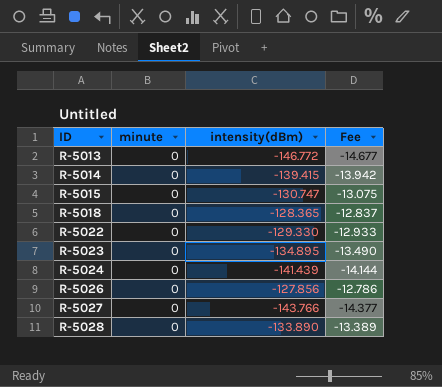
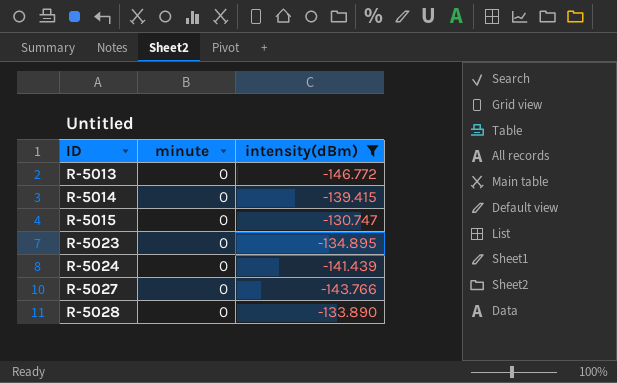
filter: none -> intensity(dBm) <= -130.747
column Fee | formula: [intensity(dBm)] * 0.1 -> none

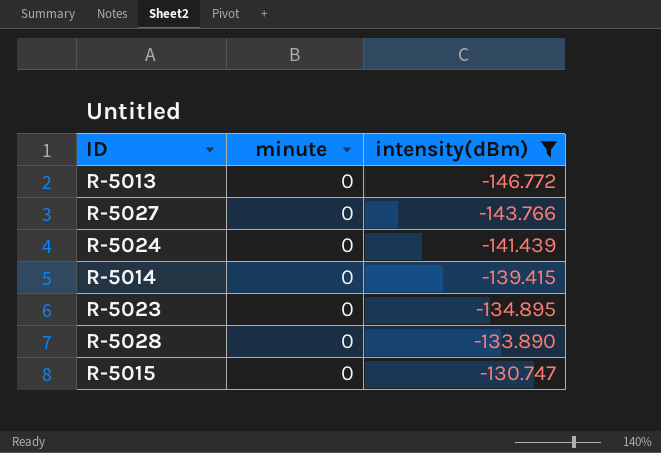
row order: ID ascending -> intensity(dBm) ascending

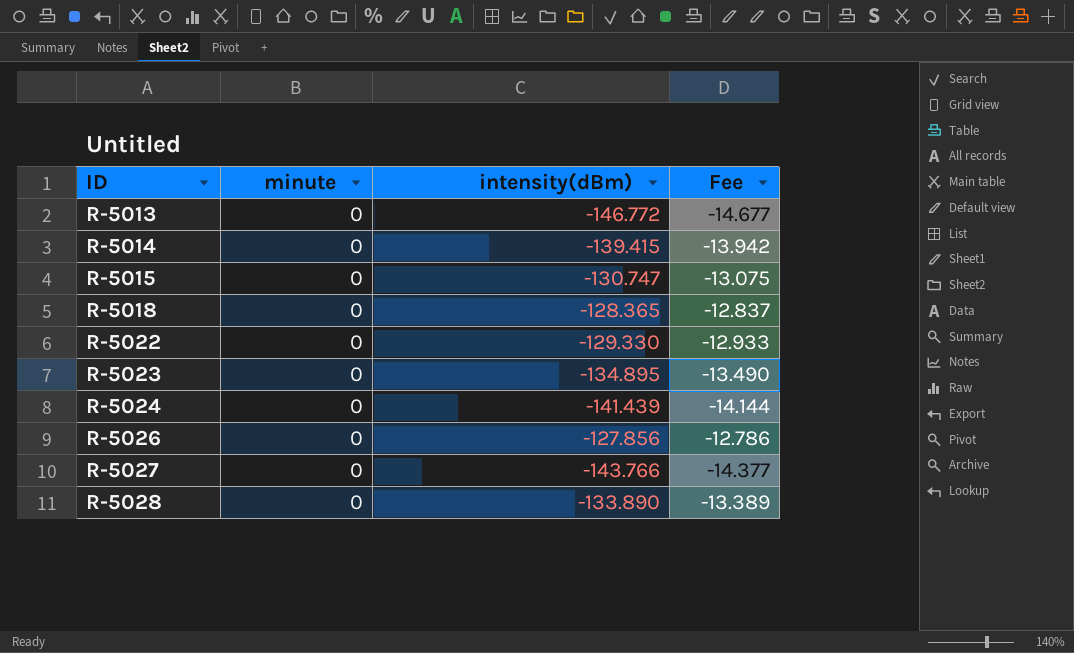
filter: intensity(dBm) <= -130.747 -> none
row order: intensity(dBm) ascending -> ID ascending
column Fee | formula: none -> [intensity(dBm)] * 0.1

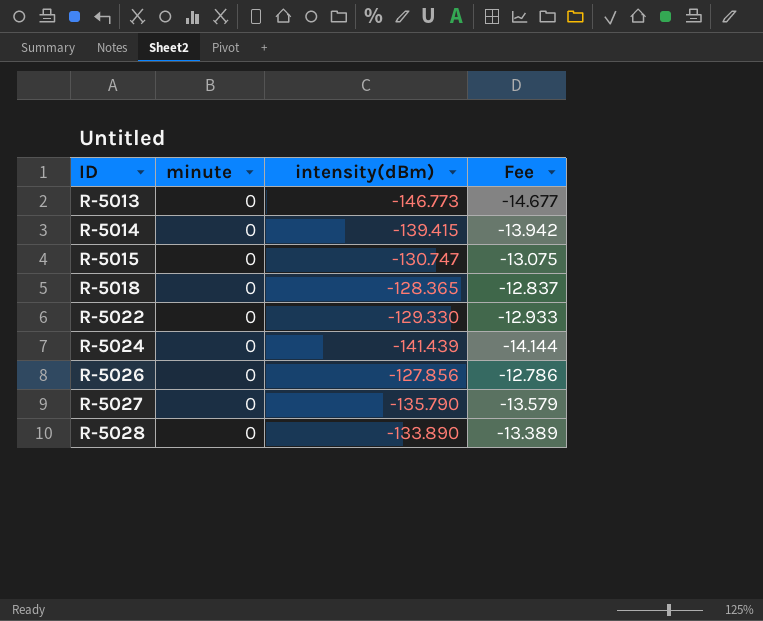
row R-5023: 0 | -134.895 | -13.490 -> none
R-5013 | intensity(dBm): -146.772 -> -146.773
R-5027 | intensity(dBm): -143.766 -> -135.790
R-5027 | Fee: -14.377 -> -13.579

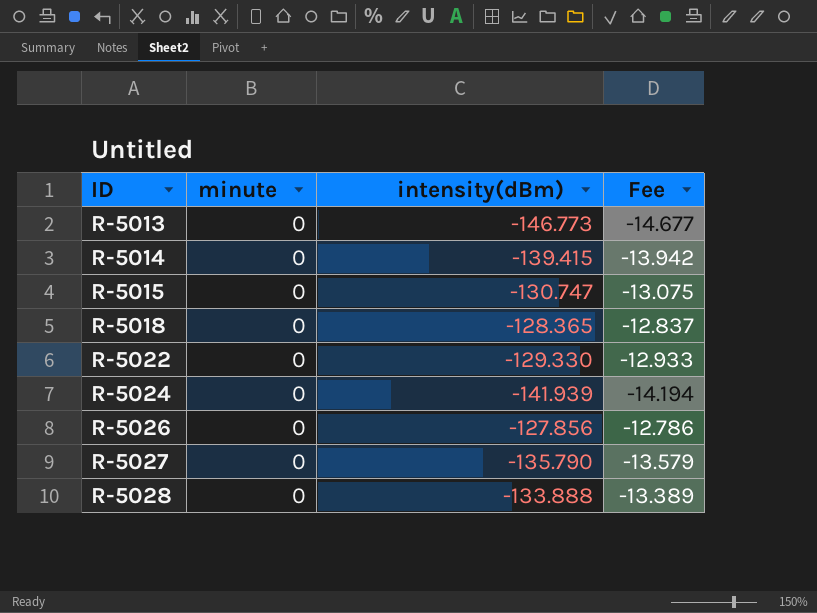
R-5024 | intensity(dBm): -141.439 -> -141.939
R-5024 | Fee: -14.144 -> -14.194
R-5028 | intensity(dBm): -133.890 -> -133.888

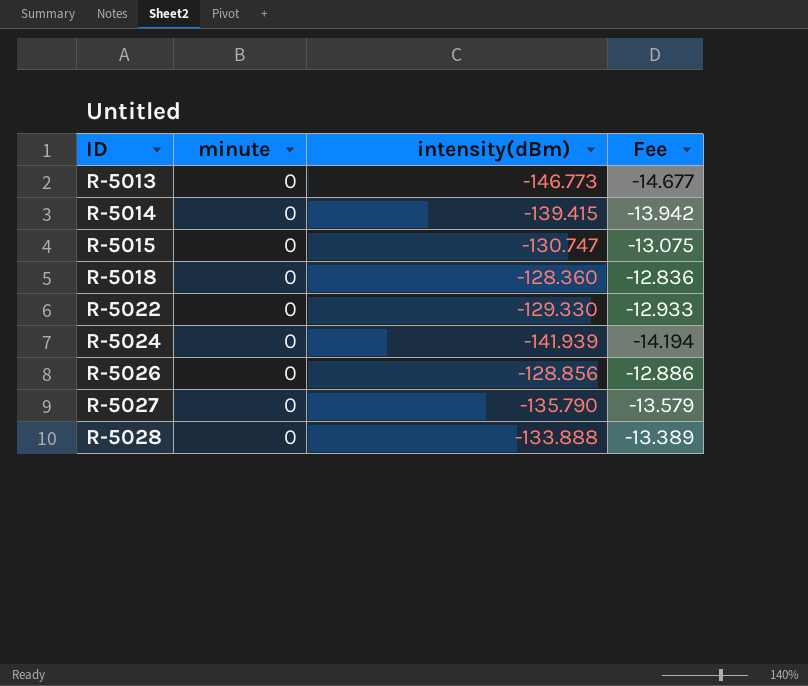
R-5018 | intensity(dBm): -128.365 -> -128.360
R-5018 | Fee: -12.837 -> -12.836
R-5026 | intensity(dBm): -127.856 -> -128.856
R-5026 | Fee: -12.786 -> -12.886

